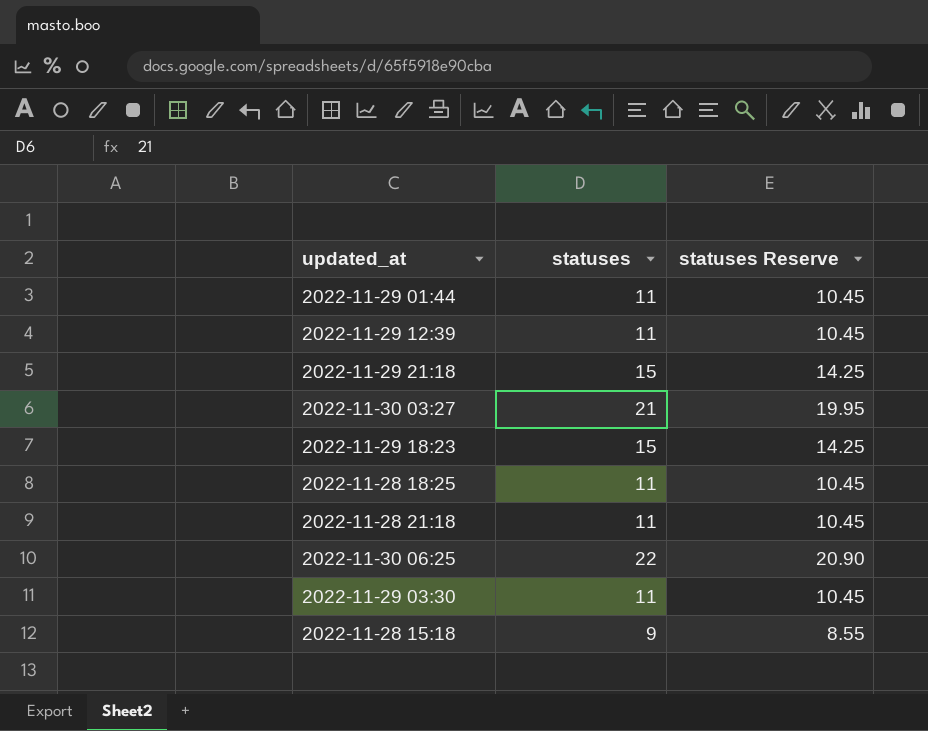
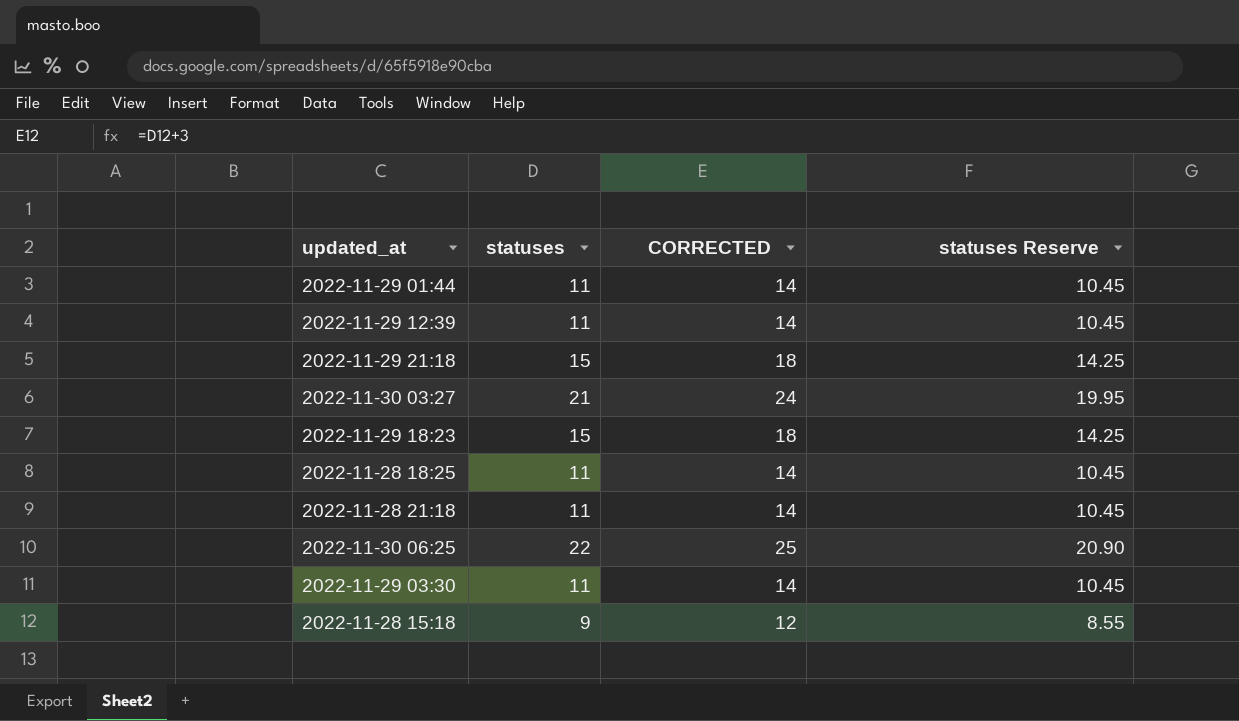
column CORRECTED | formula: none -> [statuses] + 3

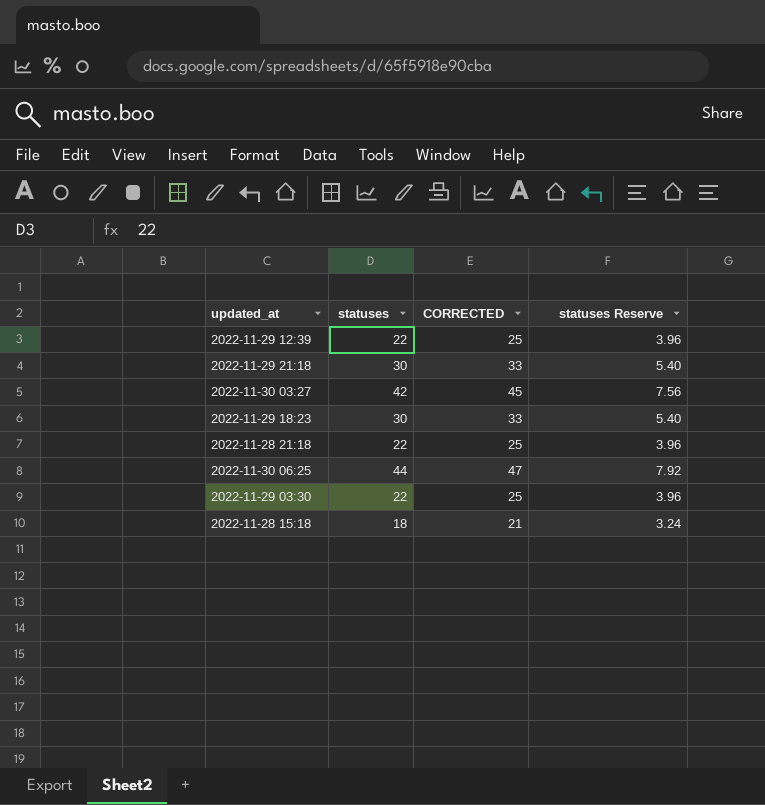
column statuses Reserve | formula: [statuses] * 0.95 -> [statuses] * 0.18
row 2022-11-29 01:44: 11 | 14 | 10.45 -> none
row 2022-11-28 18:25: 11 | 14 | 10.45 -> none
2022-11-29 12:39 | statuses: 11 -> 22
2022-11-29 12:39 | CORRECTED: 14 -> 25
2022-11-29 21:18 | statuses: 15 -> 30
2022-11-29 21:18 | CORRECTED: 18 -> 33
2022-11-30 03:27 | statuses: 21 -> 42
2022-11-30 03:27 | CORRECTED: 24 -> 45
2022-11-29 18:23 | statuses: 15 -> 30
2022-11-29 18:23 | CORRECTED: 18 -> 33
2022-11-28 21:18 | statuses: 11 -> 22
2022-11-28 21:18 | CORRECTED: 14 -> 25
2022-11-30 06:25 | statuses: 22 -> 44
2022-11-30 06:25 | CORRECTED: 25 -> 47
2022-11-29 03:30 | statuses: 11 -> 22
2022-11-29 03:30 | CORRECTED: 14 -> 25
2022-11-28 15:18 | statuses: 9 -> 18
2022-11-28 15:18 | CORRECTED: 12 -> 21

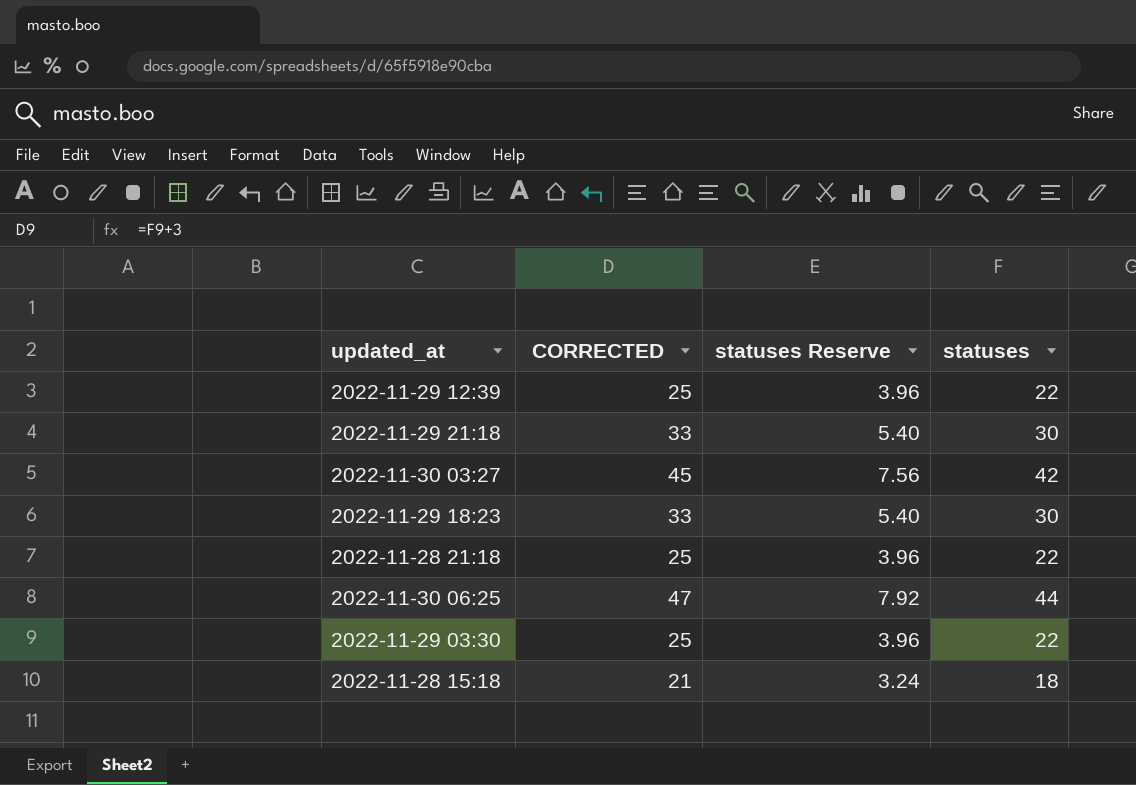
column statuses | position: 2 -> 4

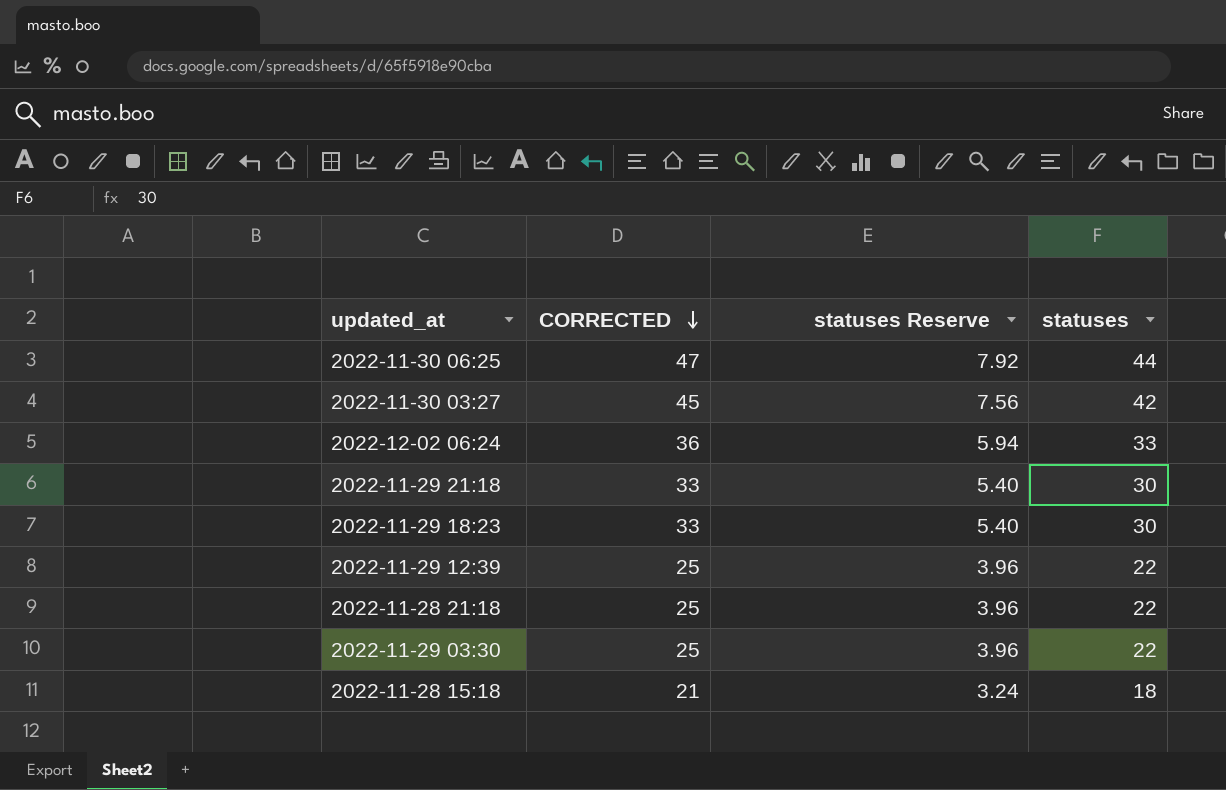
row order: none -> CORRECTED descending
row 2022-12-02 06:24: none -> 36 | 5.94 | 33

